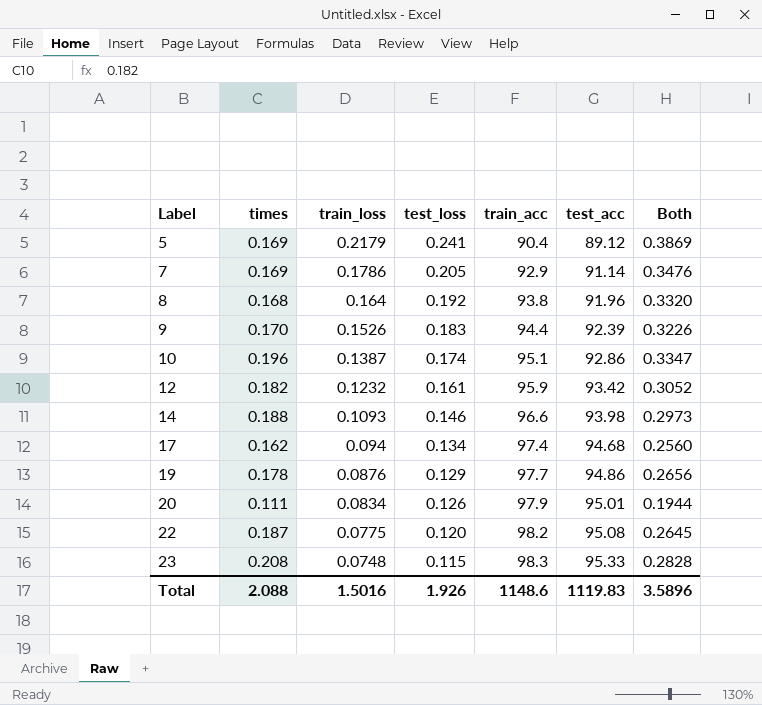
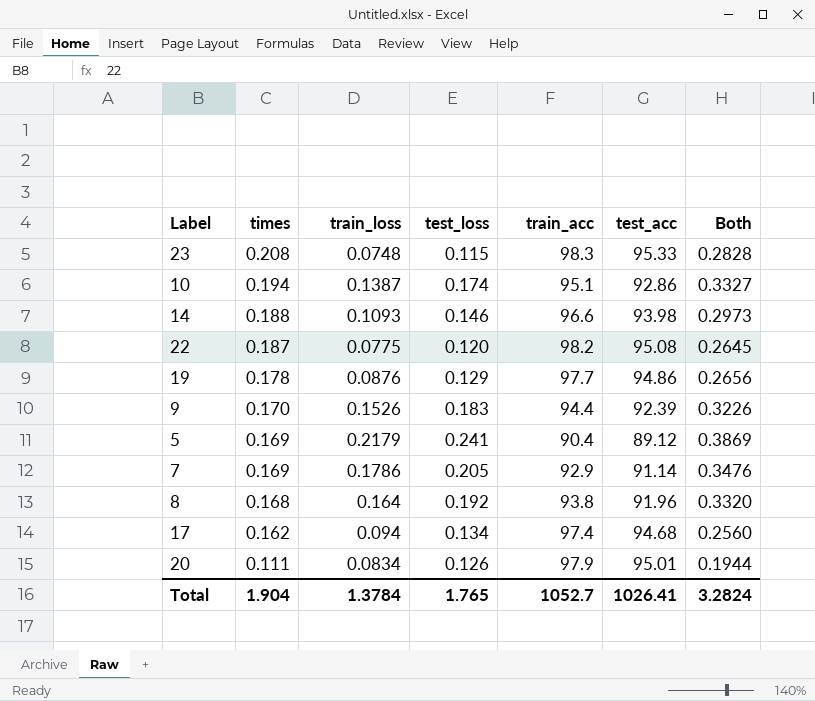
row order: Label ascending -> times descending
row 12: 0.182 | 0.1232 | 0.161 | 95.9 | 93.42 | 0.3052 -> none
10 | times: 0.196 -> 0.194
10 | Both: 0.3347 -> 0.3327
Total | times: 2.088 -> 1.904
Total | train_loss: 1.5016 -> 1.3784
Total | test_loss: 1.926 -> 1.765
Total | train_acc: 1148.6 -> 1052.7
Total | test_acc: 1119.83 -> 1026.41
Total | Both: 3.5896 -> 3.2824

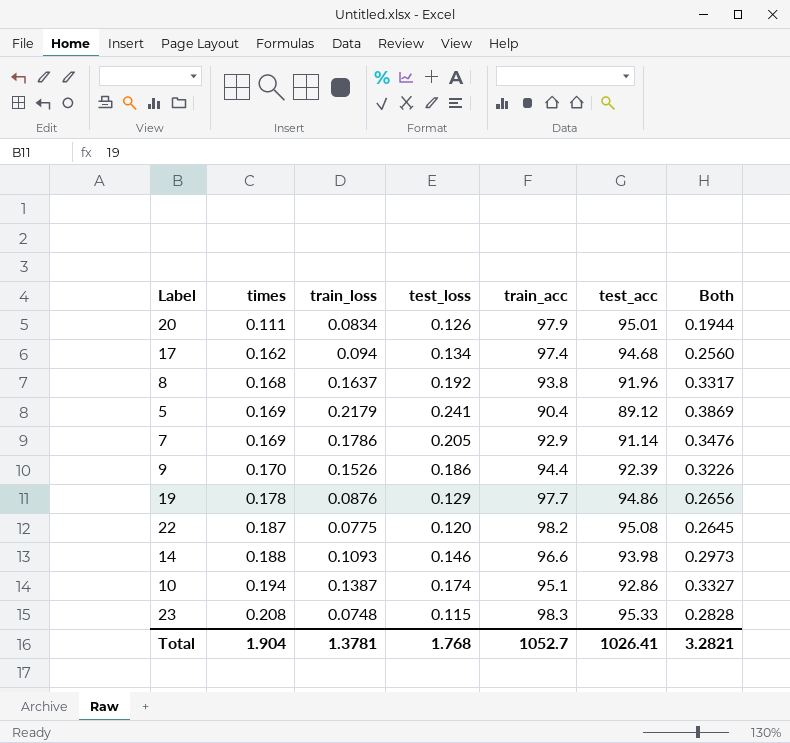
row order: times descending -> times ascending
8 | train_loss: 0.164 -> 0.1637
8 | Both: 0.3320 -> 0.3317
9 | test_loss: 0.183 -> 0.186
Total | train_loss: 1.3784 -> 1.3781
Total | test_loss: 1.765 -> 1.768
Total | Both: 3.2824 -> 3.2821

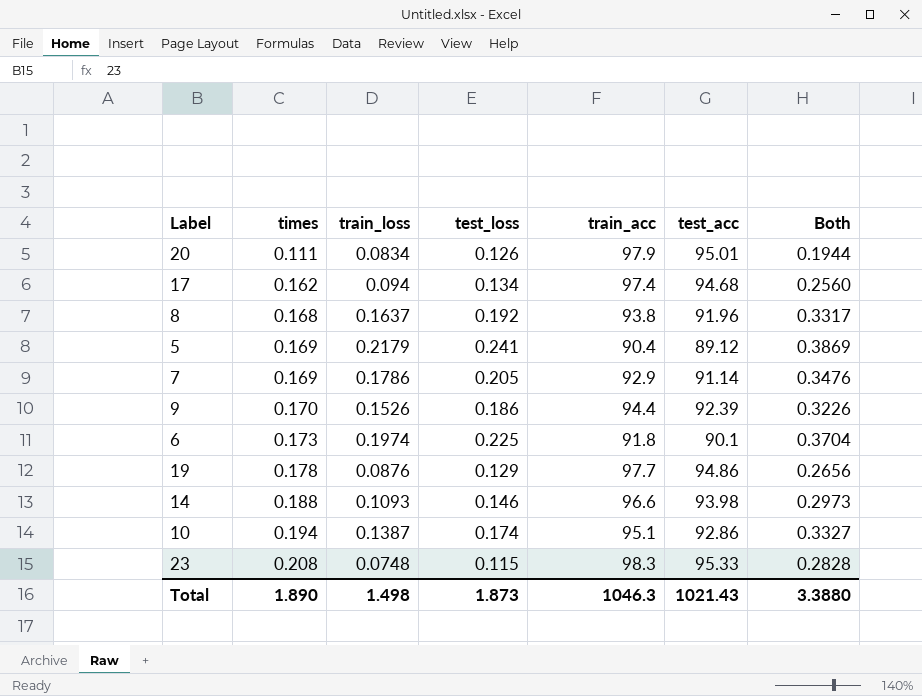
row 22: 0.187 | 0.0775 | 0.120 | 98.2 | 95.08 | 0.2645 -> none
row 6: none -> 0.173 | 0.1974 | 0.225 | 91.8 | 90.1 | 0.3704
Total | times: 1.904 -> 1.890
Total | train_loss: 1.3781 -> 1.498
Total | test_loss: 1.768 -> 1.873
Total | train_acc: 1052.7 -> 1046.3
Total | test_acc: 1026.41 -> 1021.43
Total | Both: 3.2821 -> 3.3880

